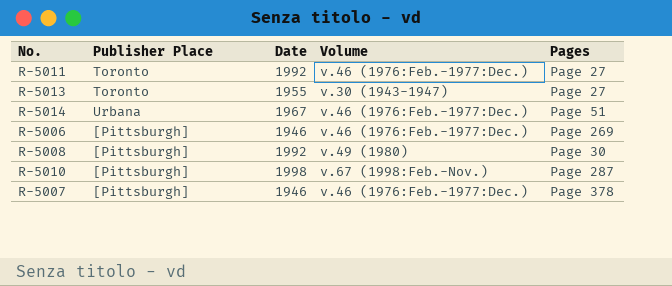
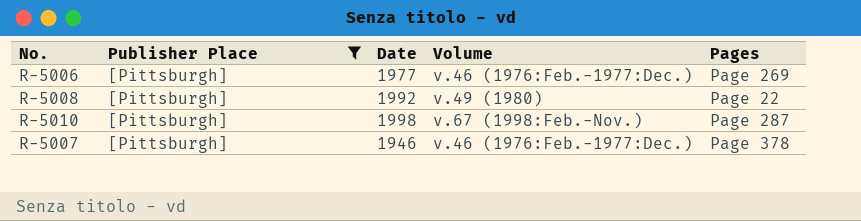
filter: none -> Publisher Place = [Pittsburgh]
R-5006 | Date: 1946 -> 1977
R-5008 | Pages: Page 30 -> Page 22

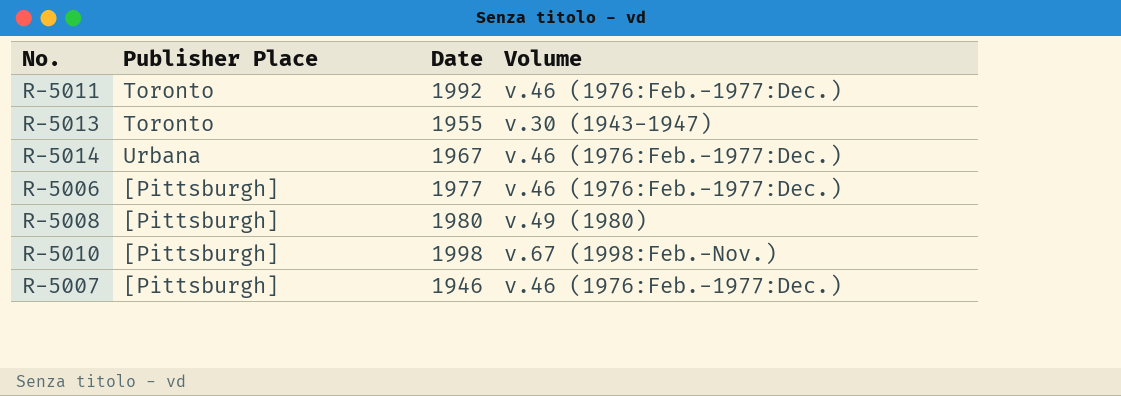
filter: Publisher Place = [Pittsburgh] -> none
column Pages | position: 5 -> none
R-5008 | Date: 1992 -> 1980

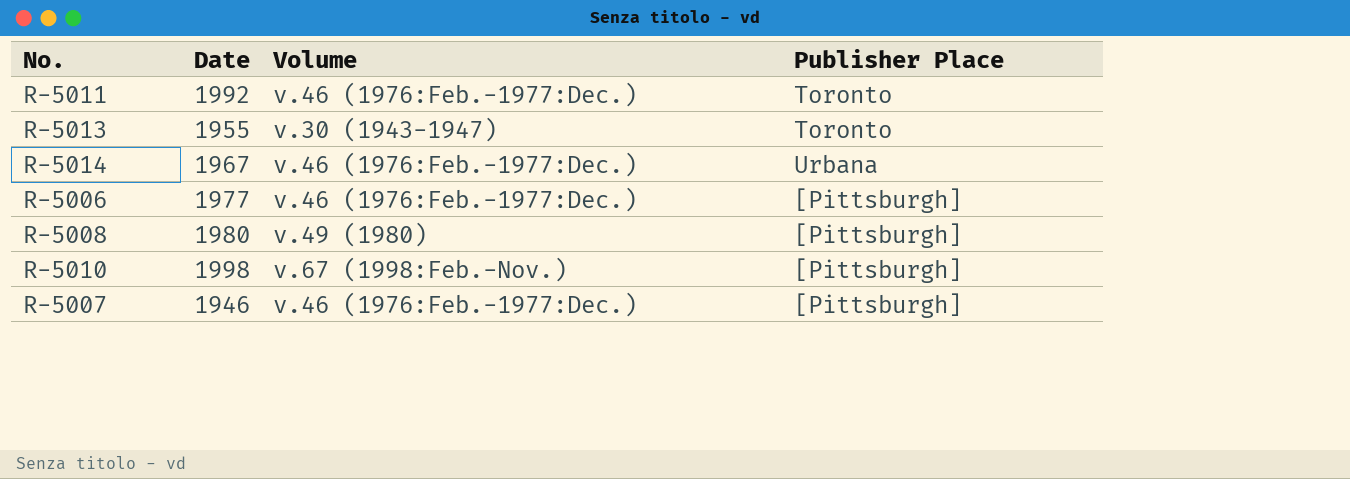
column Publisher Place | position: 2 -> 4

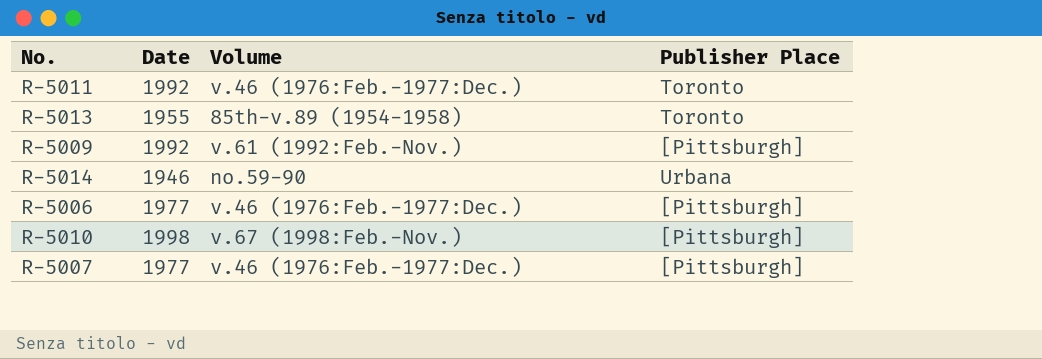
row R-5008: 1980 | v.49 (1980) | [Pittsburgh] -> none
R-5013 | Volume: v.30 (1943-1947) -> 85th-v.89 (1954-1958)
row R-5009: none -> 1992 | v.61 (1992:Feb.-Nov.) | [Pittsburgh]
R-5014 | Date: 1967 -> 1946
R-5014 | Volume: v.46 (1976:Feb.-1977:Dec.) -> no.59-90
R-5007 | Date: 1946 -> 1977

